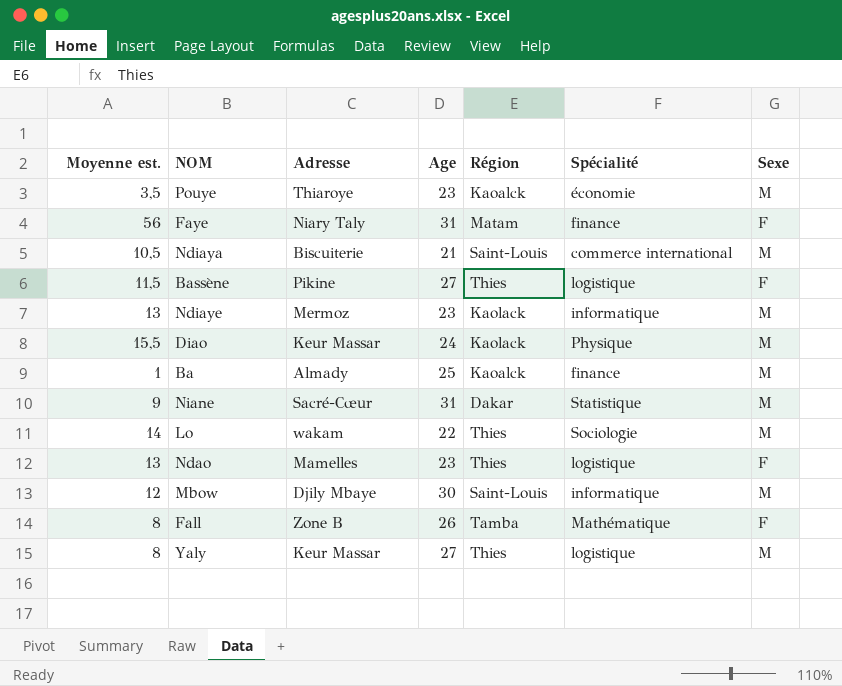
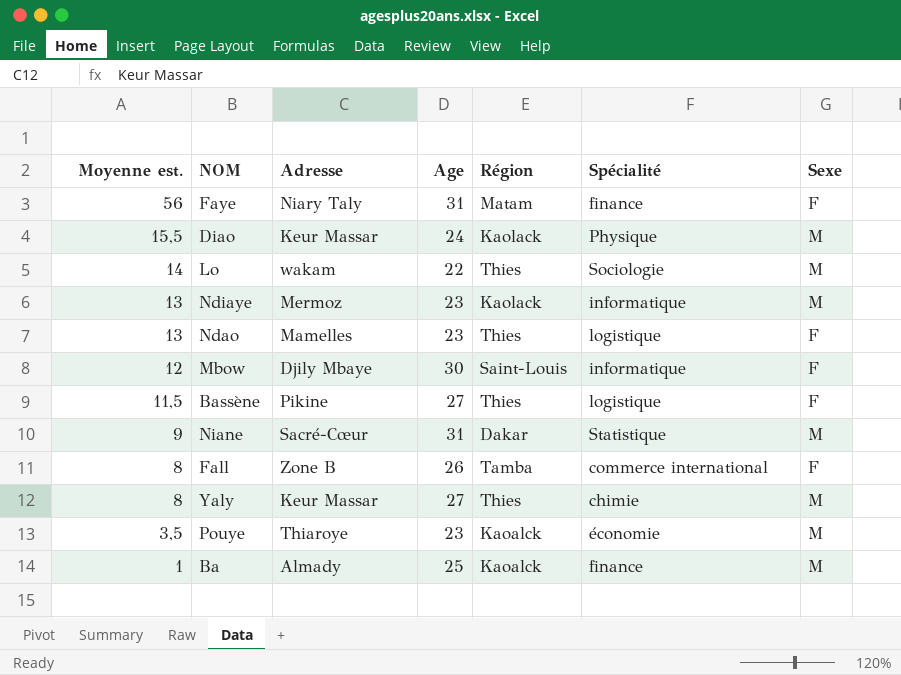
row order: none -> Moyenne est. descending
row Ndiaya: 10,5 | Biscuiterie | 21 | Saint-Louis | commerce international | M -> none
Mbow | Sexe: M -> F
Fall | Spécialité: Mathématique -> commerce international
Yaly | Spécialité: logistique -> chimie

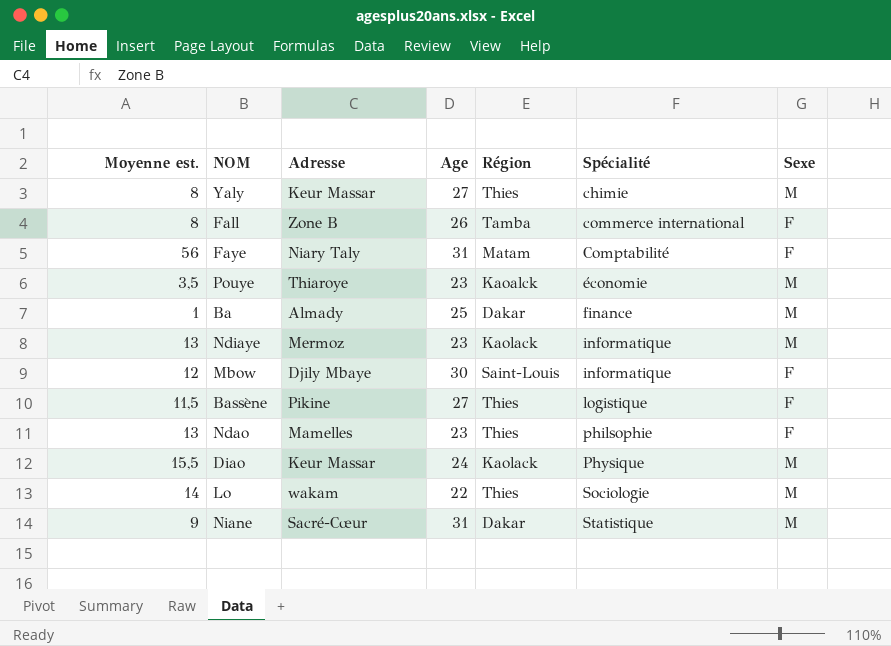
row order: Moyenne est. descending -> Spécialité ascending
Faye | Spécialité: finance -> Comptabilité
Ba | Région: Kaoalck -> Dakar
Ndao | Spécialité: logistique -> philsophie

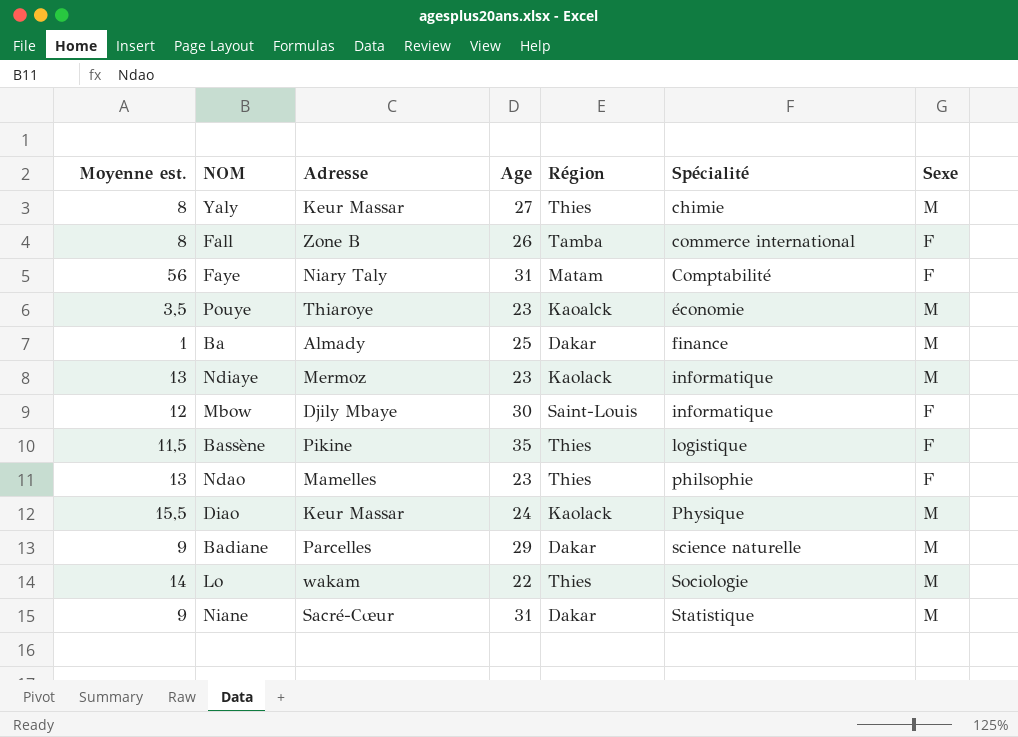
Bassène | Age: 27 -> 35
row Badiane: none -> 9 | Parcelles | 29 | Dakar | science naturelle | M

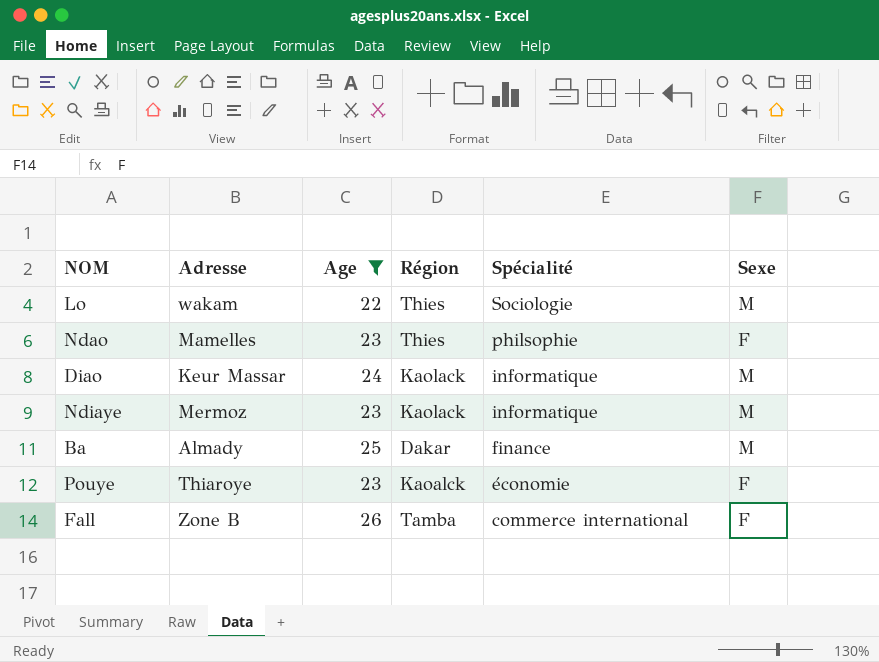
filter: none -> Age <= 26
row order: Spécialité ascending -> Spécialité descending
column Moyenne est. | position: 1 -> none
Diao | Spécialité: Physique -> informatique
Pouye | Sexe: M -> F

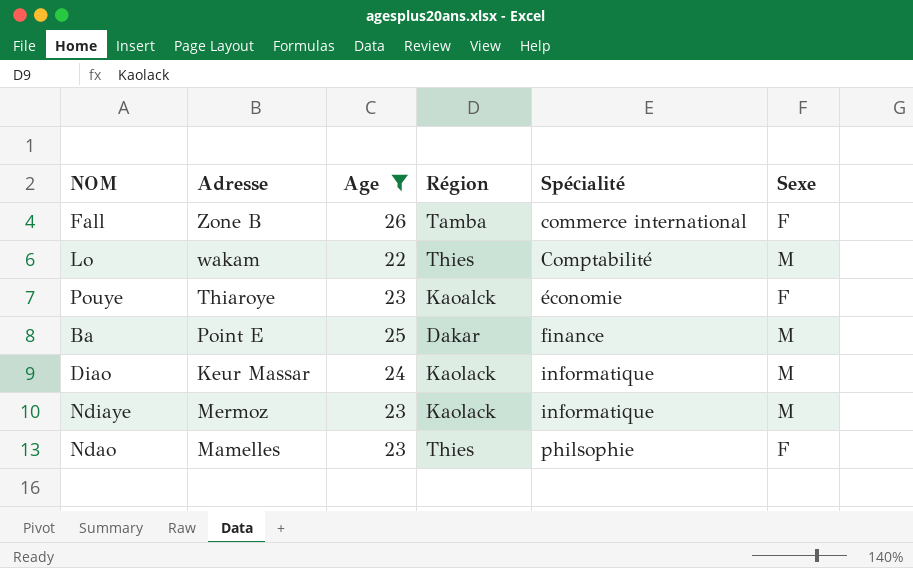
row order: Spécialité descending -> Spécialité ascending
Lo | Spécialité: Sociologie -> Comptabilité
Ba | Adresse: Almady -> Point E

